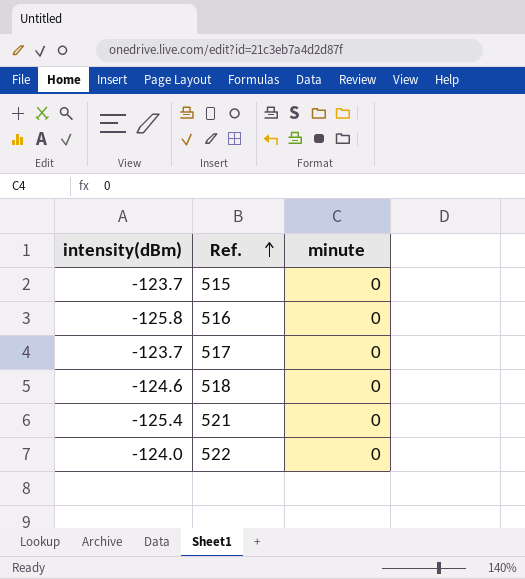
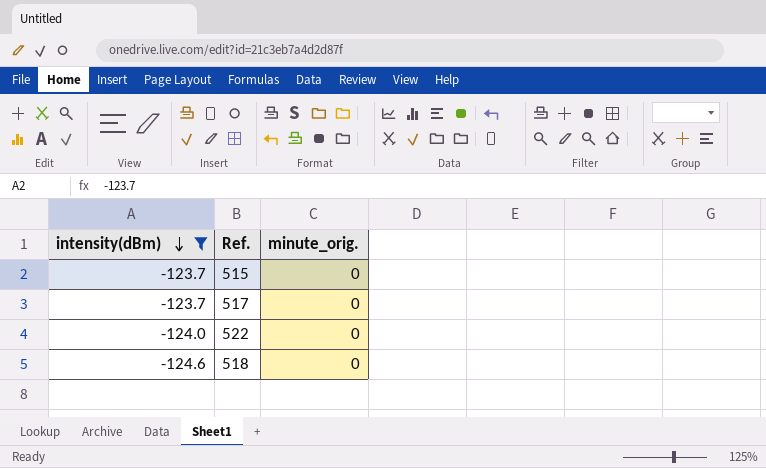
filter: none -> intensity(dBm) >= -124.6
row order: Ref. ascending -> intensity(dBm) descending
column name: minute -> minute_orig.

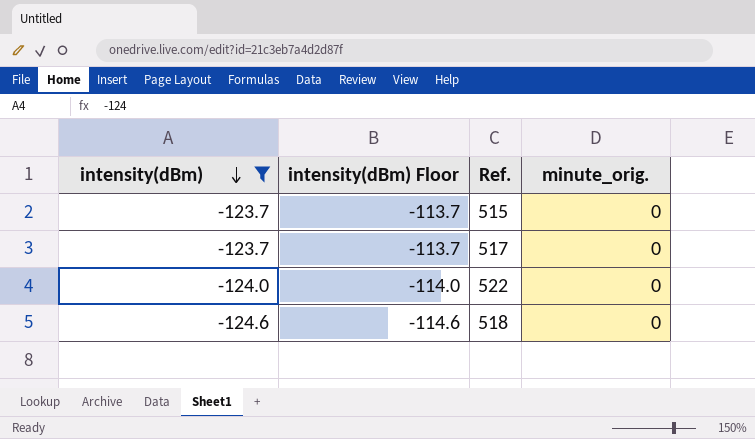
column intensity(dBm) Floor | formula: none -> [intensity(dBm)] + 10

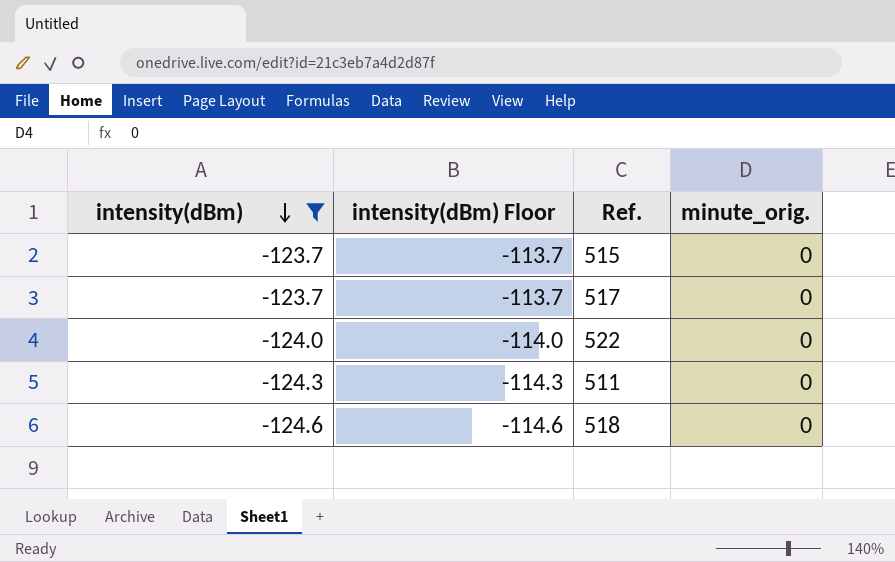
row 511: none -> -124.3 | -114.3 | 0

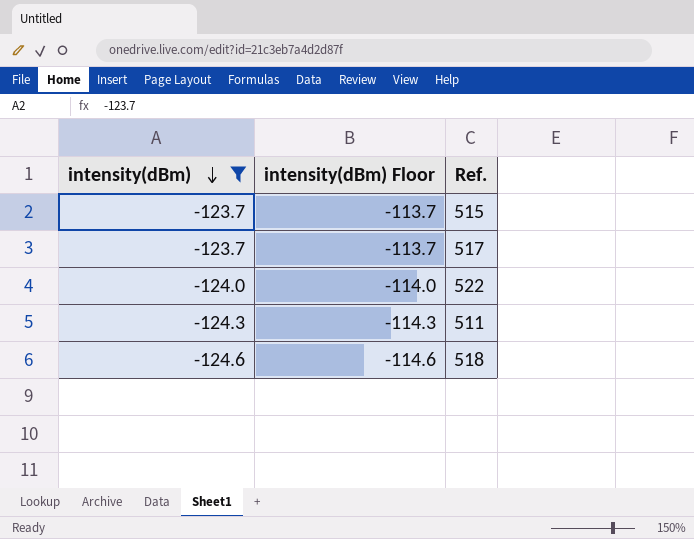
column minute_orig. | position: 4 -> none

